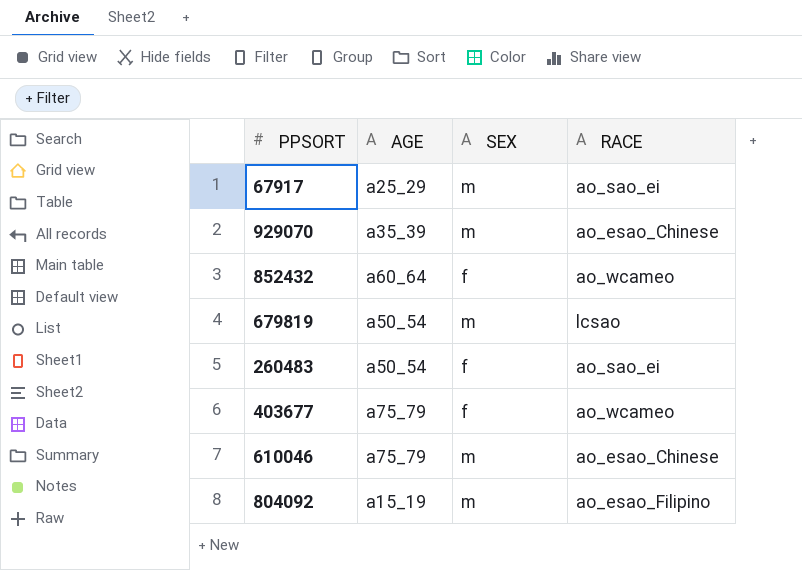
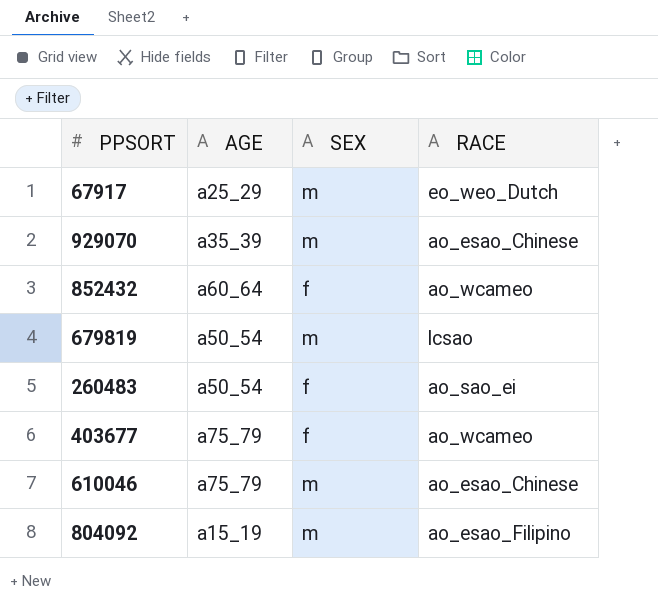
67917 | RACE: ao_sao_ei -> eo_weo_Dutch

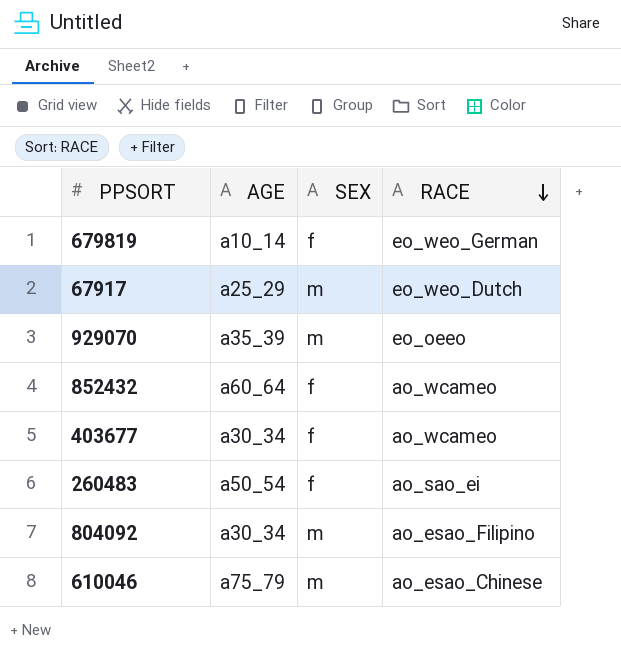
row order: none -> RACE descending
679819 | AGE: a50_54 -> a10_14
679819 | SEX: m -> f
679819 | RACE: lcsao -> eo_weo_German
929070 | RACE: ao_esao_Chinese -> eo_oeeo
403677 | AGE: a75_79 -> a30_34
804092 | AGE: a15_19 -> a30_34

